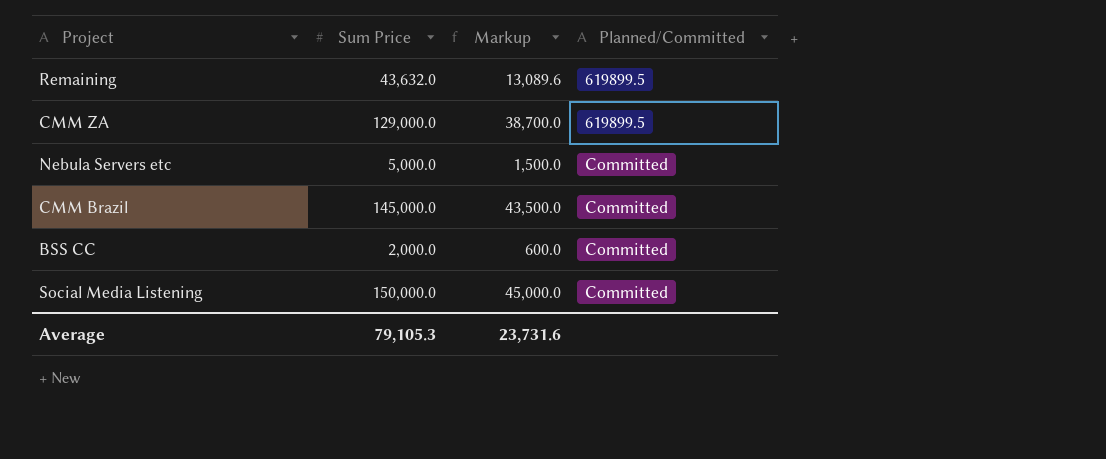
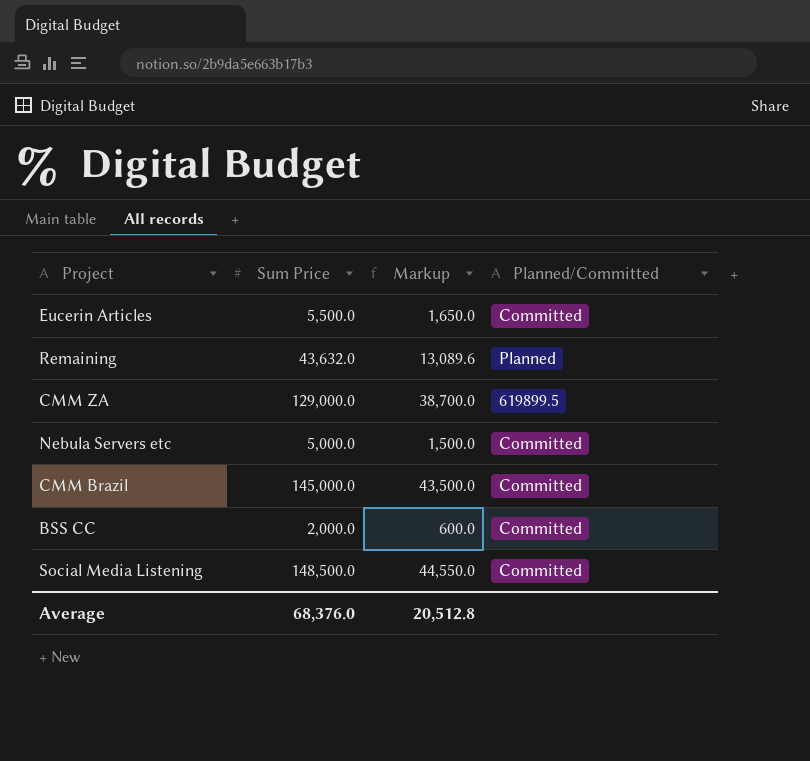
row Eucerin Articles: none -> 5,500.0 | 1,650.0 | Committed
Remaining | Planned/Committed: 619899.5 -> Planned
Social Media Listening | Sum Price: 150,000.0 -> 148,500.0
Social Media Listening | Markup: 45,000.0 -> 44,550.0
Average | Sum Price: 79,105.3 -> 68,376.0
Average | Markup: 23,731.6 -> 20,512.8

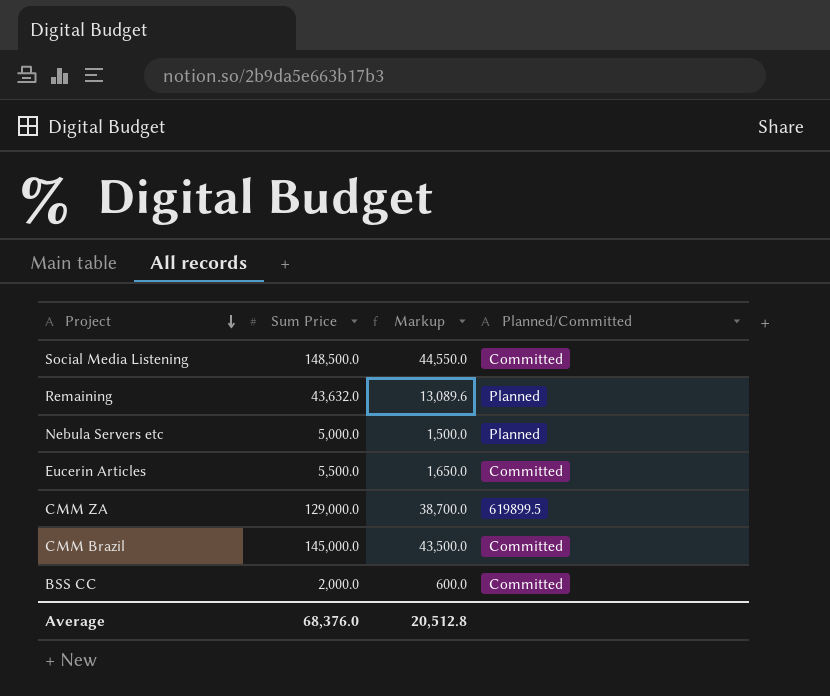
row order: none -> Project descending
Nebula Servers etc | Planned/Committed: Committed -> Planned

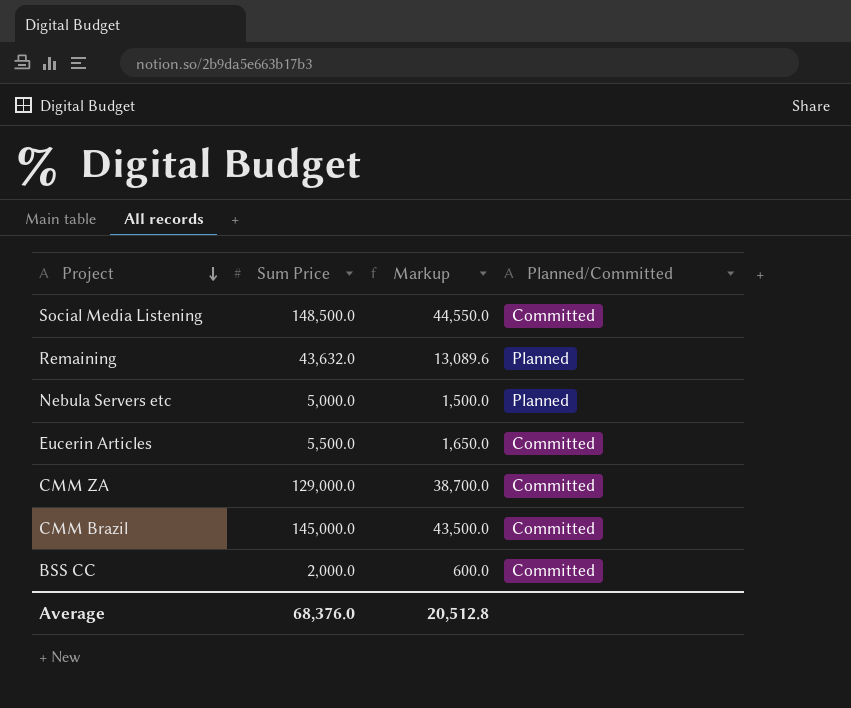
CMM ZA | Planned/Committed: 619899.5 -> Committed

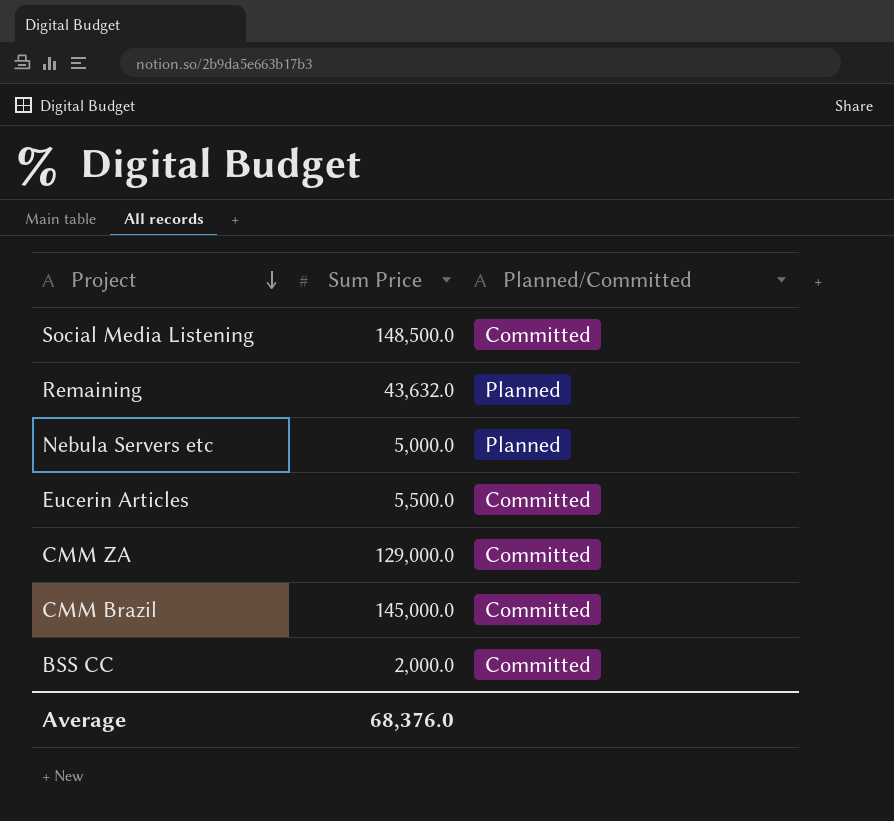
column Markup | formula: [Sum Price] * 0.3 -> none

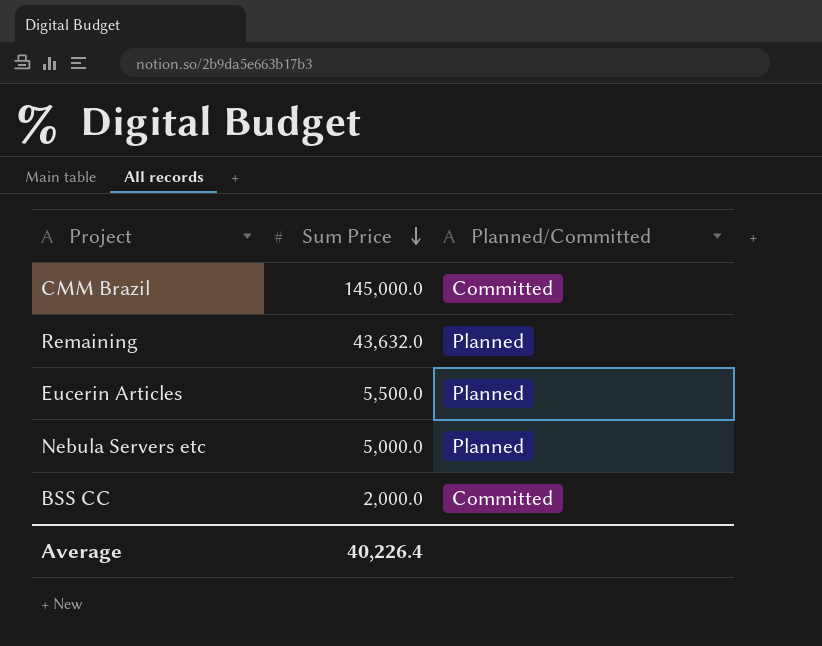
row order: Project descending -> Sum Price descending
row Social Media Listening: 148,500.0 | Committed -> none
row CMM ZA: 129,000.0 | Committed -> none
Eucerin Articles | Planned/Committed: Committed -> Planned
Average | Sum Price: 68,376.0 -> 40,226.4

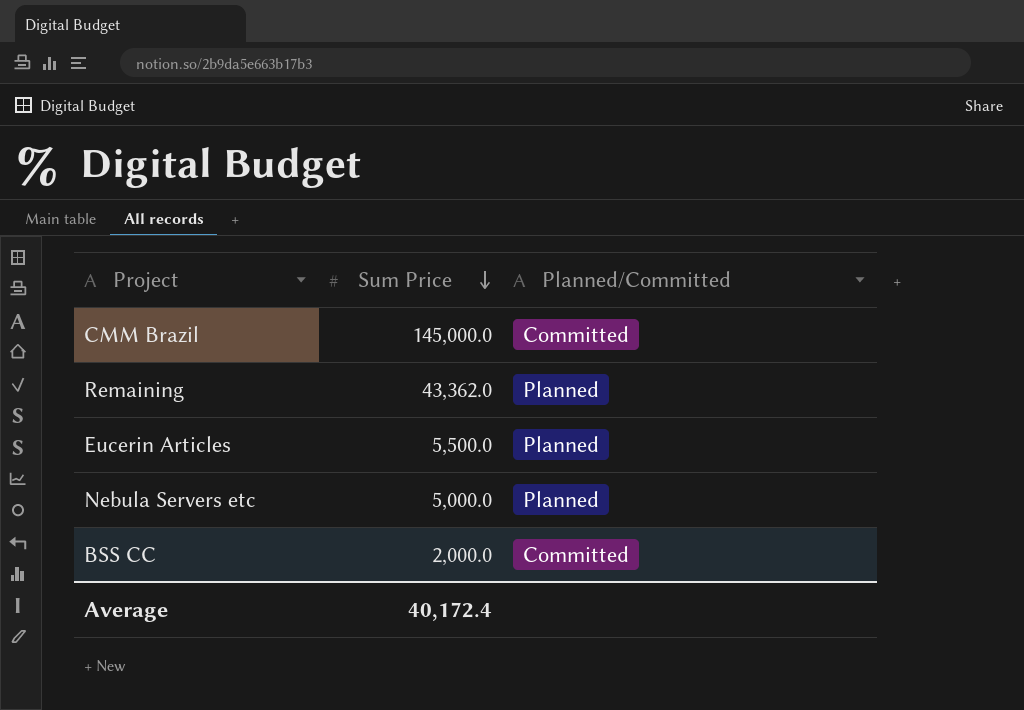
Remaining | Sum Price: 43,632.0 -> 43,362.0
Average | Sum Price: 40,226.4 -> 40,172.4

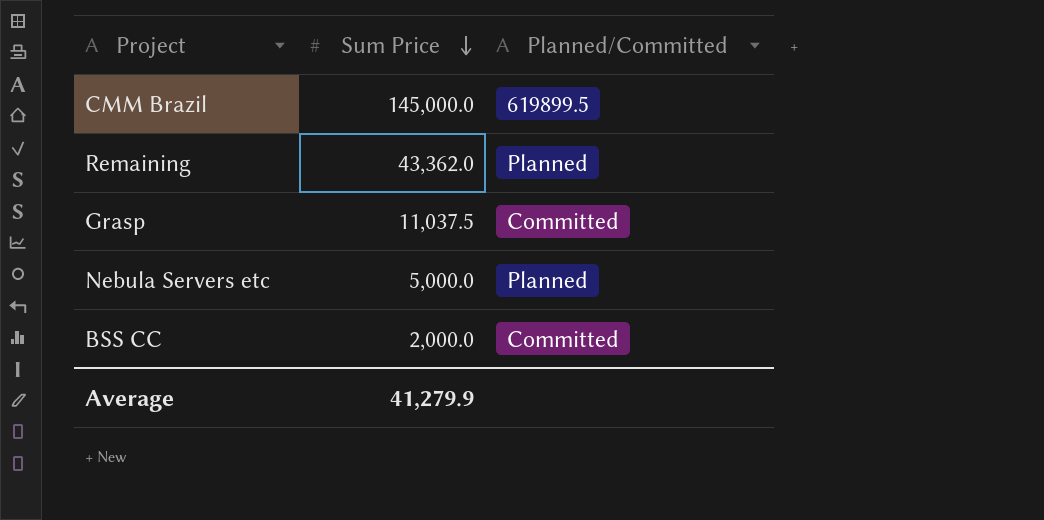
row Eucerin Articles: 5,500.0 | Planned -> none
CMM Brazil | Planned/Committed: Committed -> 619899.5
row Grasp: none -> 11,037.5 | Committed
Average | Sum Price: 40,172.4 -> 41,279.9

